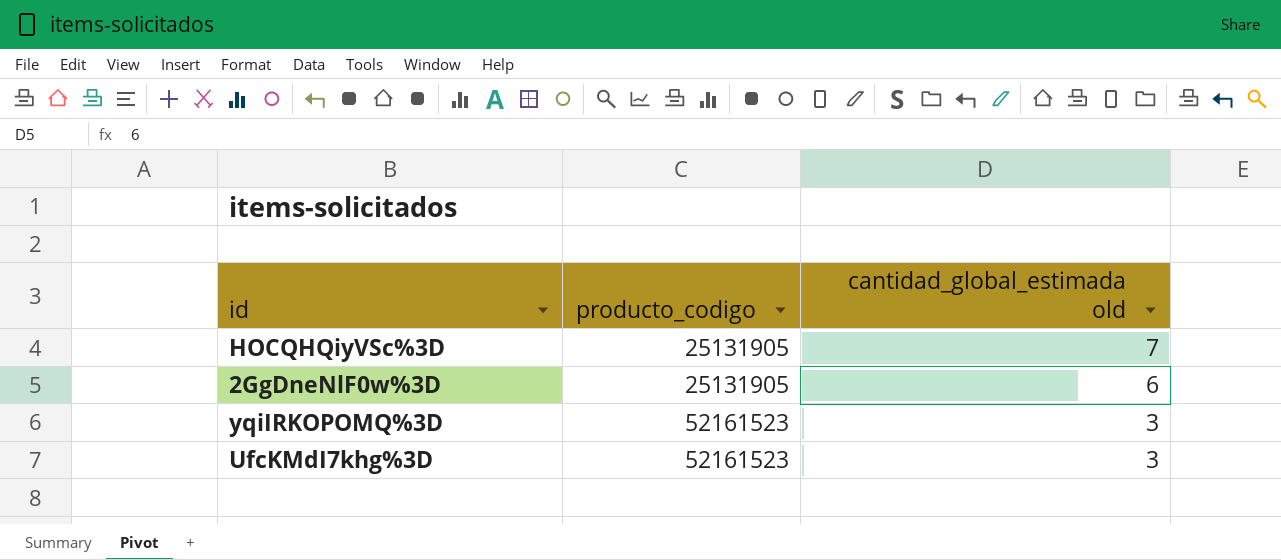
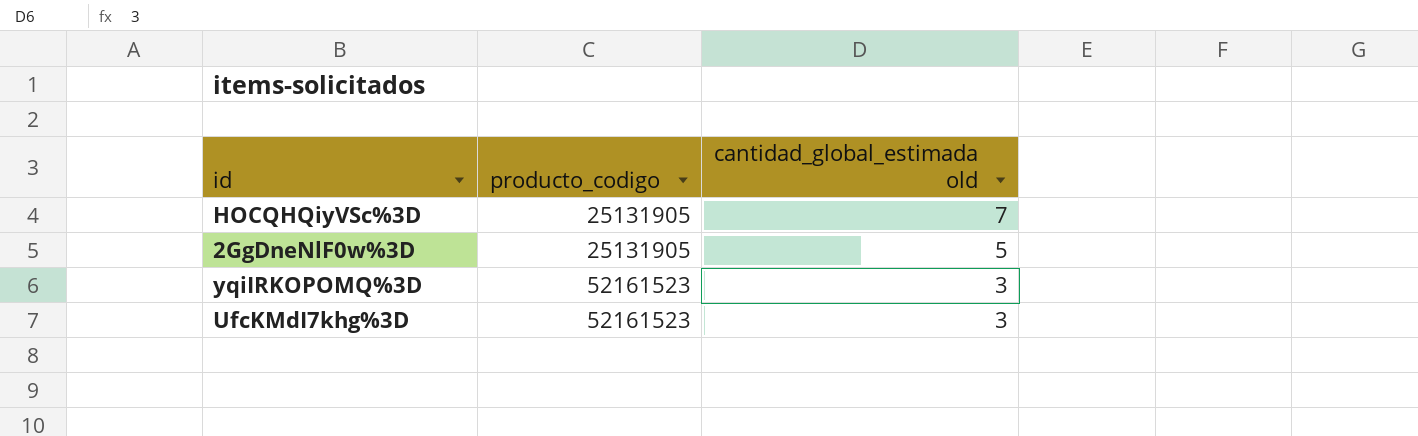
2GgDneNlF0w%3D | cantidad_global_estimada old: 6 -> 5

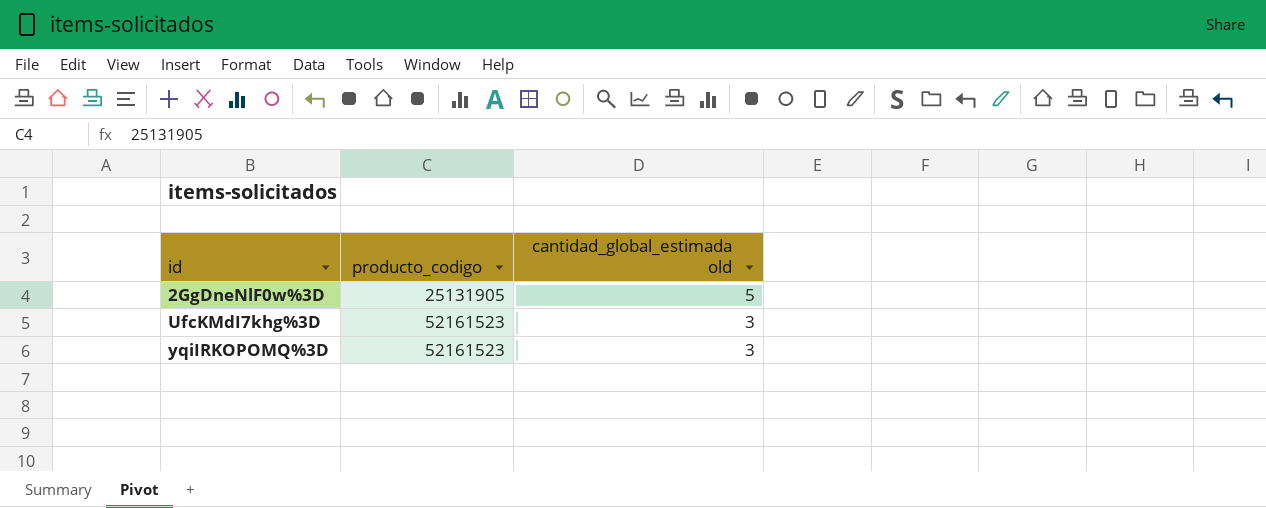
row order: producto_codigo ascending -> id ascending
row HOCQHQiyVSc%3D: 25131905 | 7 -> none

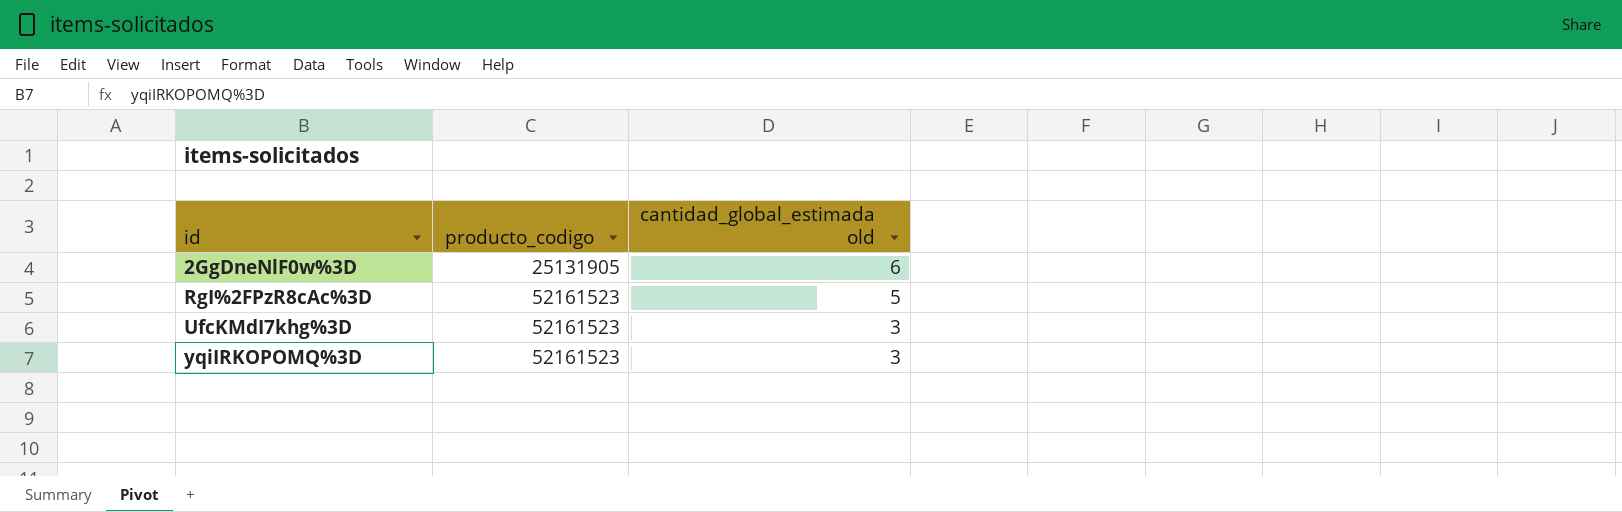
2GgDneNlF0w%3D | cantidad_global_estimada old: 5 -> 6
row RgI%2FPzR8cAc%3D: none -> 52161523 | 5

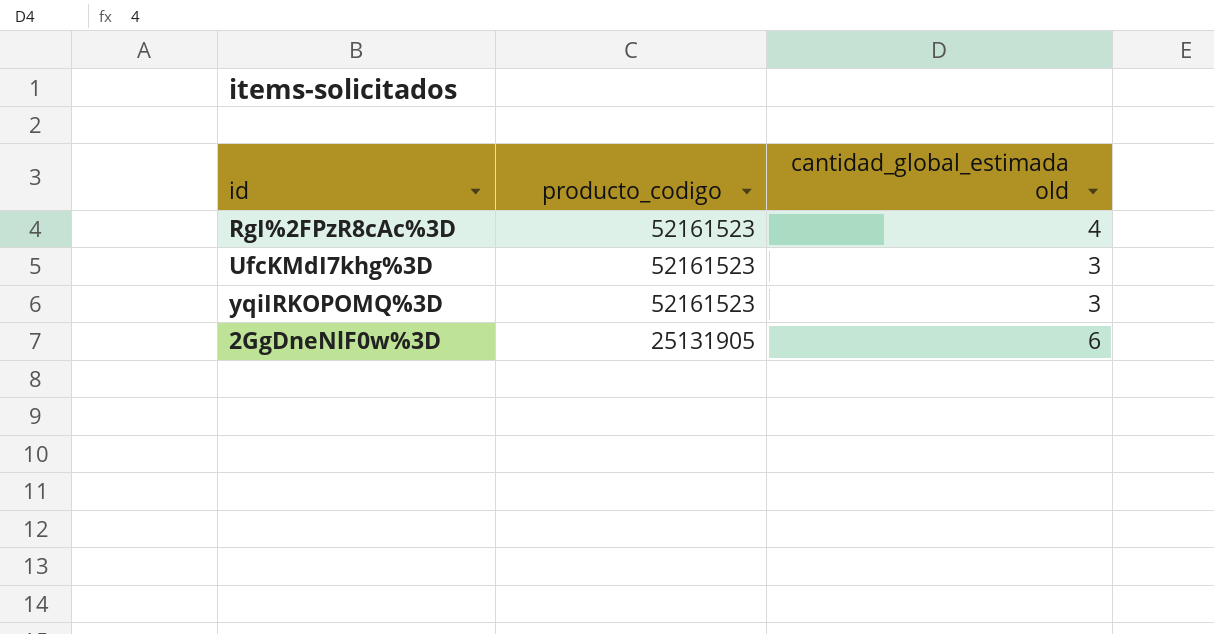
row order: id ascending -> producto_codigo descending
RgI%2FPzR8cAc%3D | cantidad_global_estimada old: 5 -> 4

